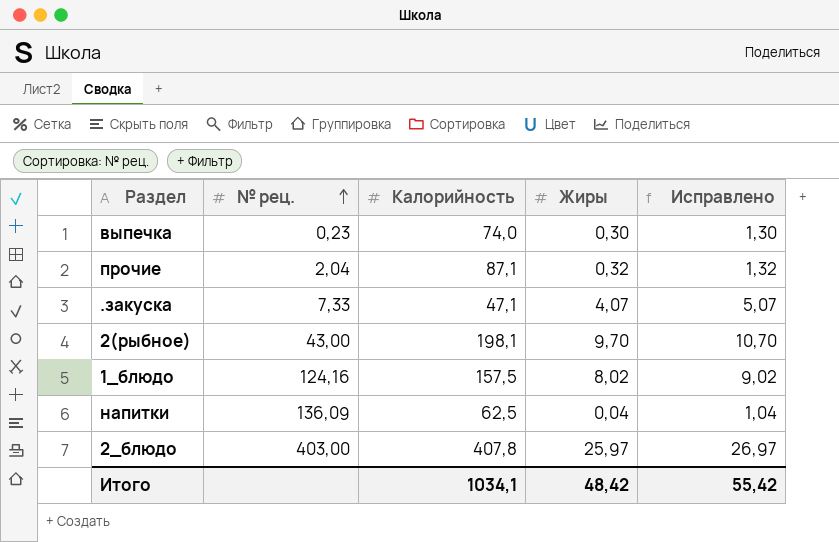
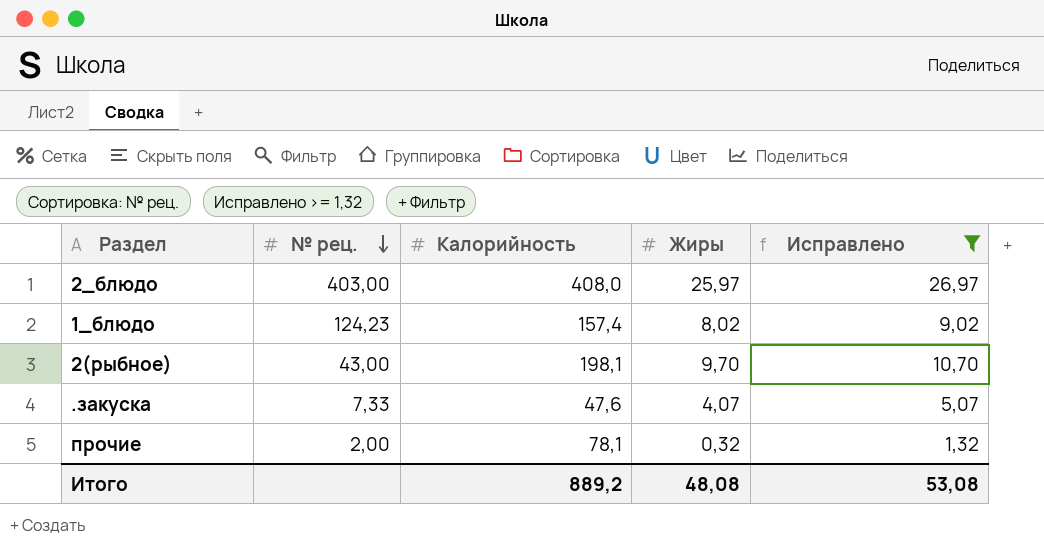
filter: none -> Исправлено >= 1,32
row order: № рец. ascending -> № рец. descending
2_блюдо | Калорийность: 407,8 -> 408,0
1_блюдо | № рец.: 124,16 -> 124,23
1_блюдо | Калорийность: 157,5 -> 157,4
.закуска | Калорийность: 47,1 -> 47,6
прочие | № рец.: 2,04 -> 2,00
прочие | Калорийность: 87,1 -> 78,1
Итого | Калорийность: 1034,1 -> 889,2
Итого | Жиры: 48,42 -> 48,08
Итого | Исправлено: 55,42 -> 53,08

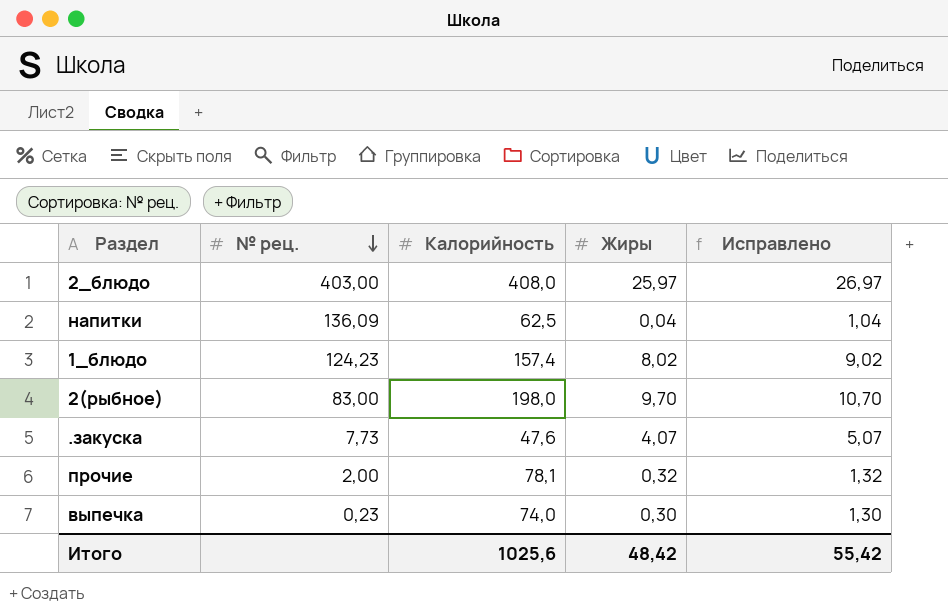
filter: Исправлено >= 1,32 -> none
2(рыбное) | № рец.: 43,00 -> 83,00
2(рыбное) | Калорийность: 198,1 -> 198,0
.закуска | № рец.: 7,33 -> 7,73
Итого | Калорийность: 889,2 -> 1025,6
Итого | Жиры: 48,08 -> 48,42
Итого | Исправлено: 53,08 -> 55,42

